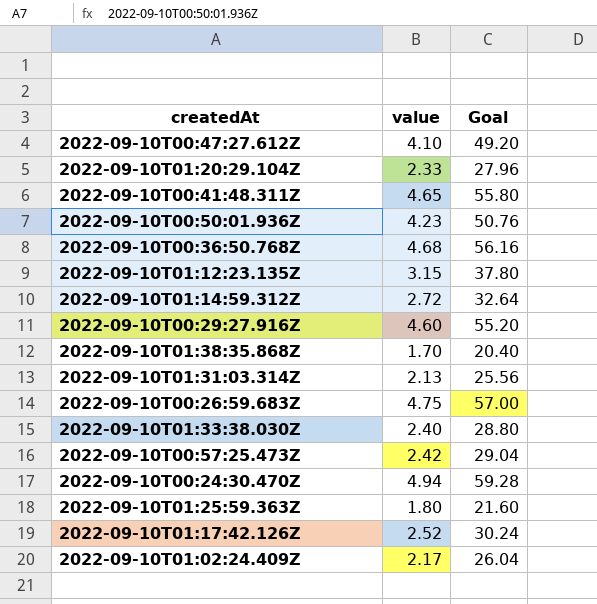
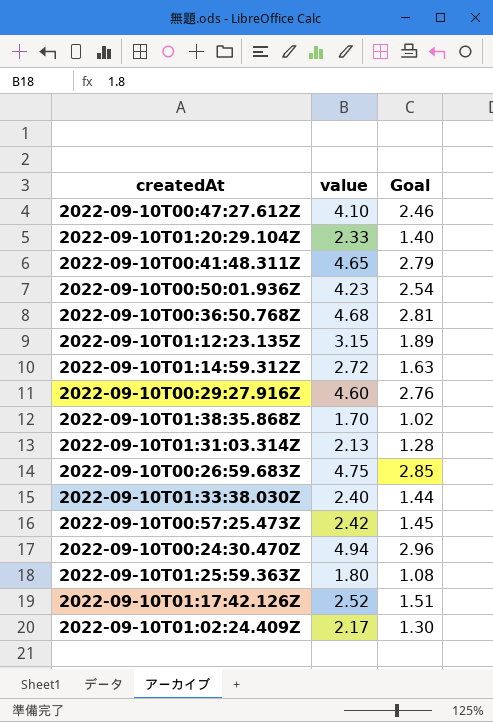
column Goal | formula: [value] * 12 -> [value] * 0.6

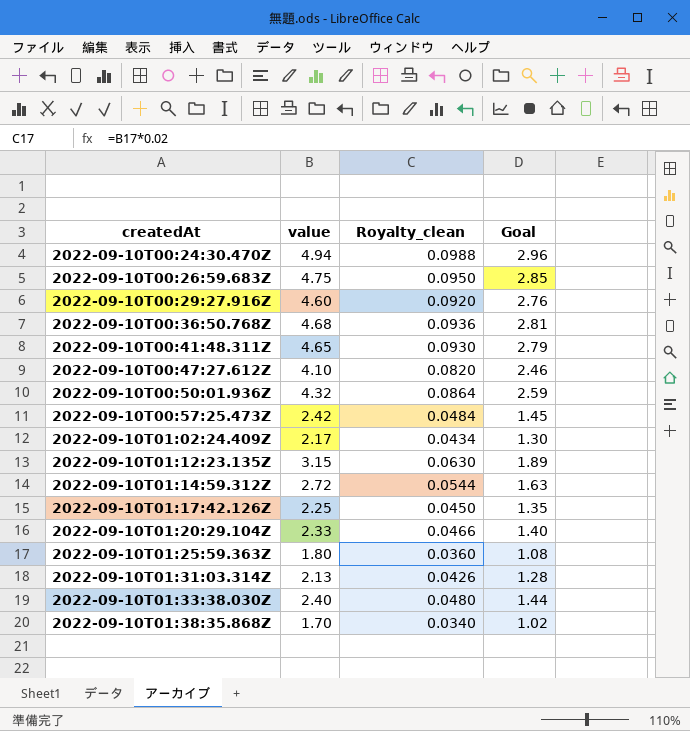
row order: none -> createdAt ascending
column Royalty_clean | formula: none -> [value] * 0.02
2022-09-10T00:50:01.936Z | value: 4.23 -> 4.32
2022-09-10T00:50:01.936Z | Goal: 2.54 -> 2.59
2022-09-10T01:17:42.126Z | value: 2.52 -> 2.25
2022-09-10T01:17:42.126Z | Goal: 1.51 -> 1.35

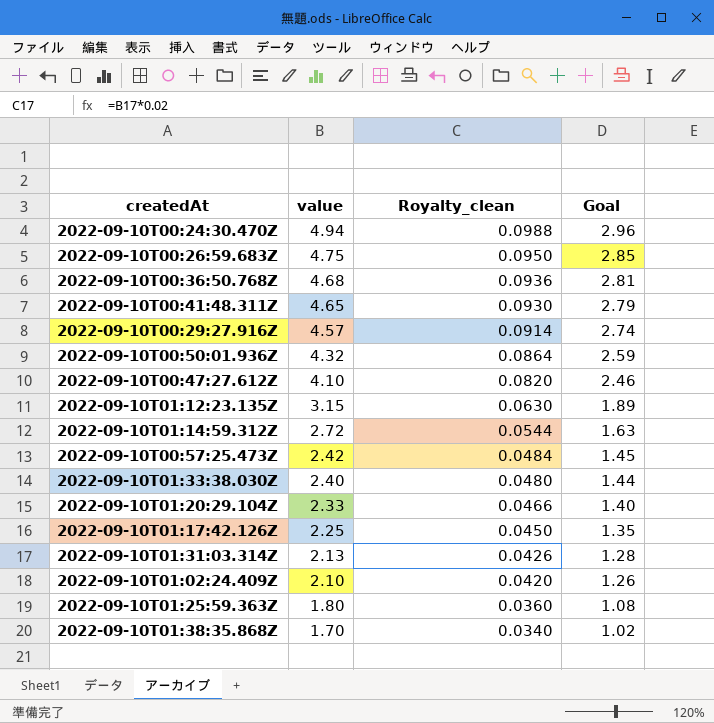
row order: createdAt ascending -> value descending
2022-09-10T00:29:27.916Z | value: 4.60 -> 4.57
2022-09-10T00:29:27.916Z | Royalty_clean: 0.0920 -> 0.0914
2022-09-10T00:29:27.916Z | Goal: 2.76 -> 2.74
2022-09-10T01:02:24.409Z | value: 2.17 -> 2.10
2022-09-10T01:02:24.409Z | Royalty_clean: 0.0434 -> 0.0420
2022-09-10T01:02:24.409Z | Goal: 1.30 -> 1.26

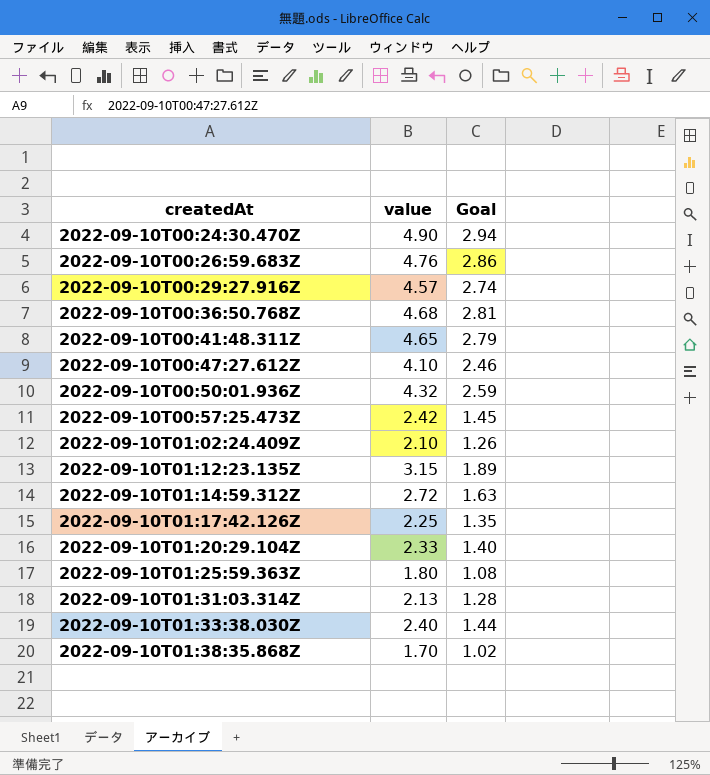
row order: value descending -> createdAt ascending
column Royalty_clean | formula: [value] * 0.02 -> none
2022-09-10T00:24:30.470Z | value: 4.94 -> 4.90
2022-09-10T00:24:30.470Z | Goal: 2.96 -> 2.94
2022-09-10T00:26:59.683Z | value: 4.75 -> 4.76
2022-09-10T00:26:59.683Z | Goal: 2.85 -> 2.86

